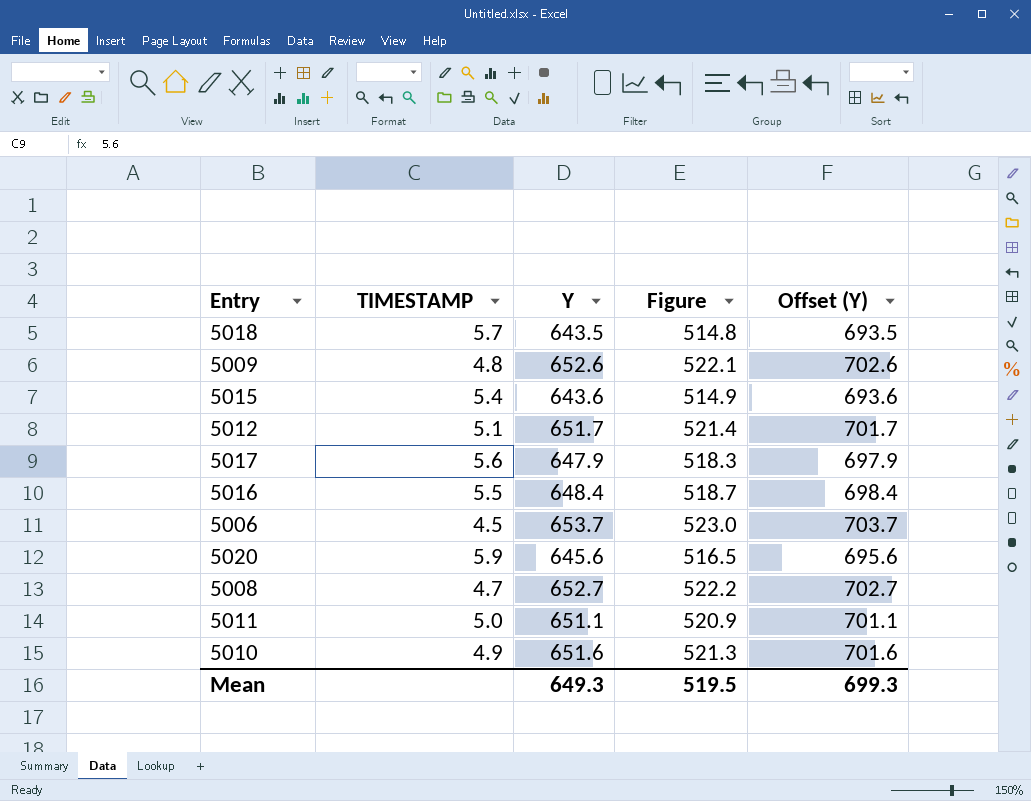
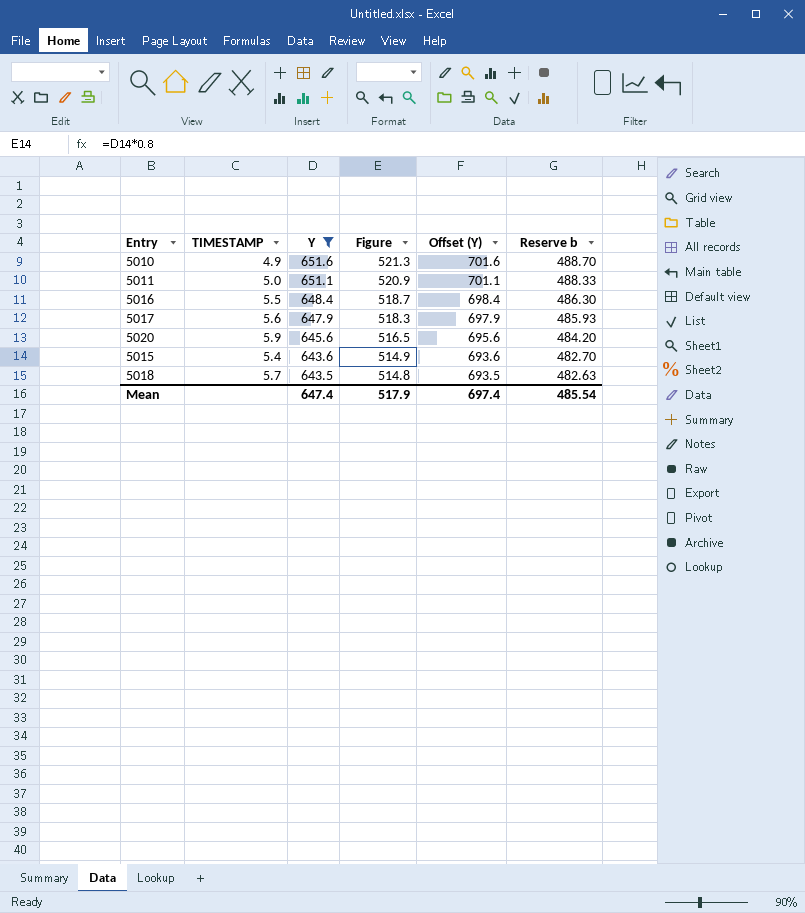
filter: none -> Y <= 651.6
row order: none -> Y descending
column Reserve b | formula: none -> [Y] * 0.75
Mean | Y: 649.3 -> 647.4
Mean | Figure: 519.5 -> 517.9
Mean | Offset (Y): 699.3 -> 697.4

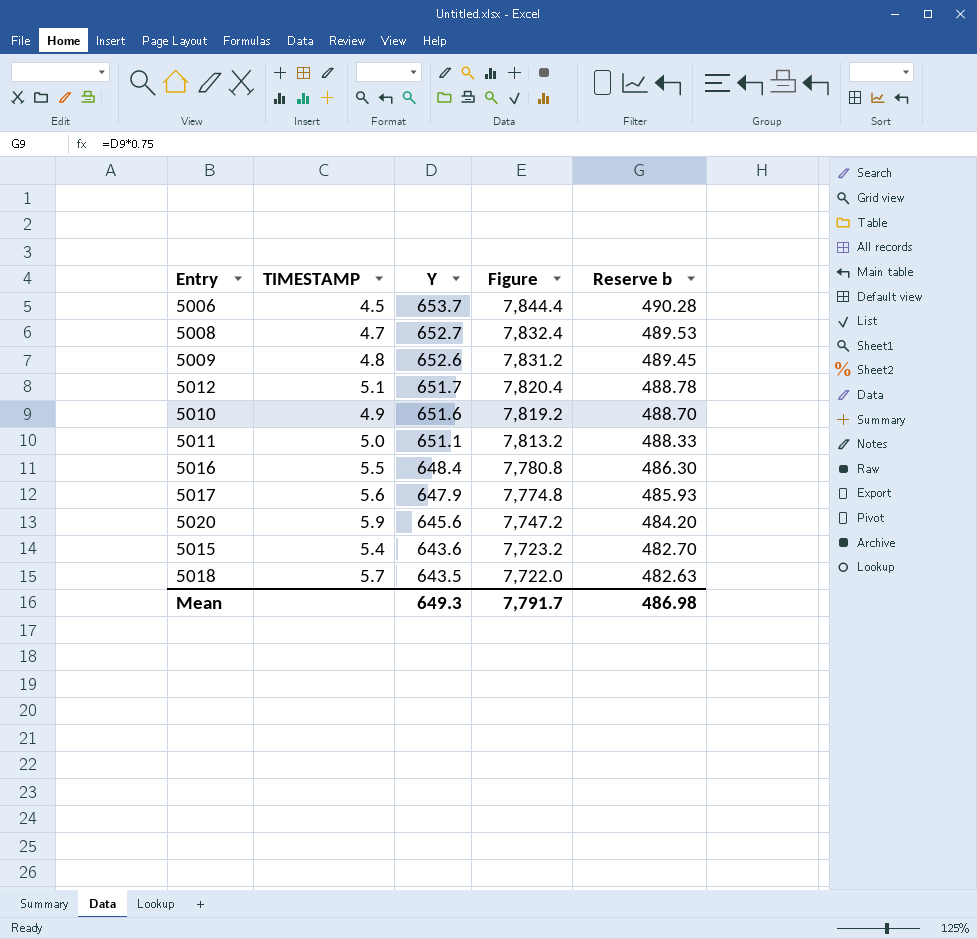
filter: Y <= 651.6 -> none
column Offset (Y) | formula: [Y] + 50 -> none
column Figure | formula: [Y] * 0.8 -> [Y] * 12
Mean | Y: 647.4 -> 649.3
Mean | Figure: 517.9 -> 7,791.7
Mean | Reserve b: 485.54 -> 486.98

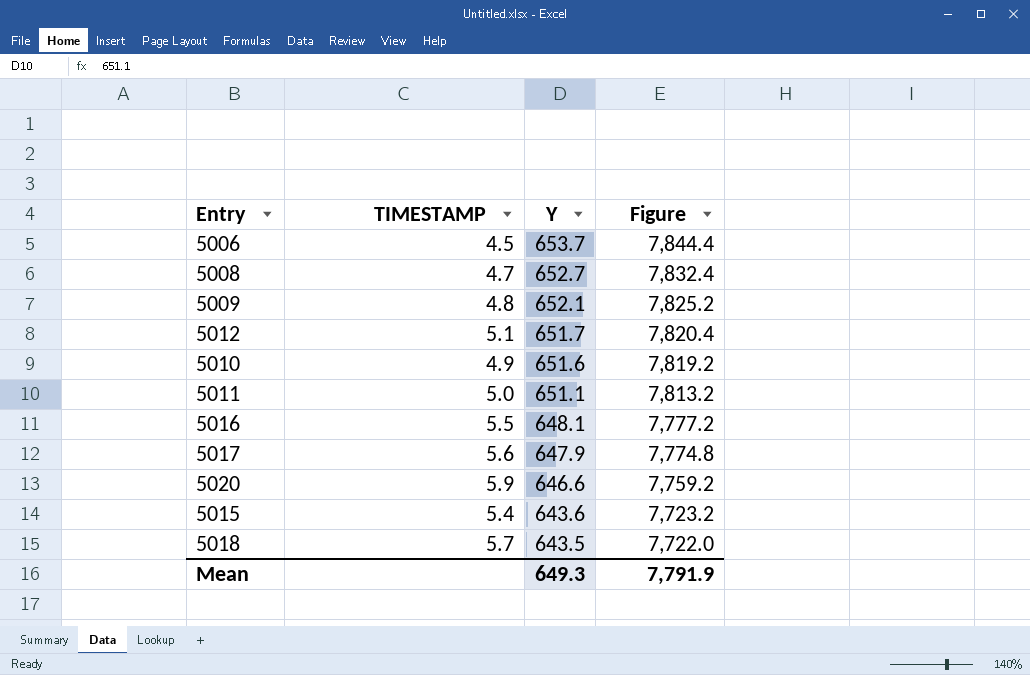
column Reserve b | formula: [Y] * 0.75 -> none
5009 | Y: 652.6 -> 652.1
5009 | Figure: 7,831.2 -> 7,825.2
5016 | Y: 648.4 -> 648.1
5016 | Figure: 7,780.8 -> 7,777.2
5020 | Y: 645.6 -> 646.6
5020 | Figure: 7,747.2 -> 7,759.2
Mean | Figure: 7,791.7 -> 7,791.9

